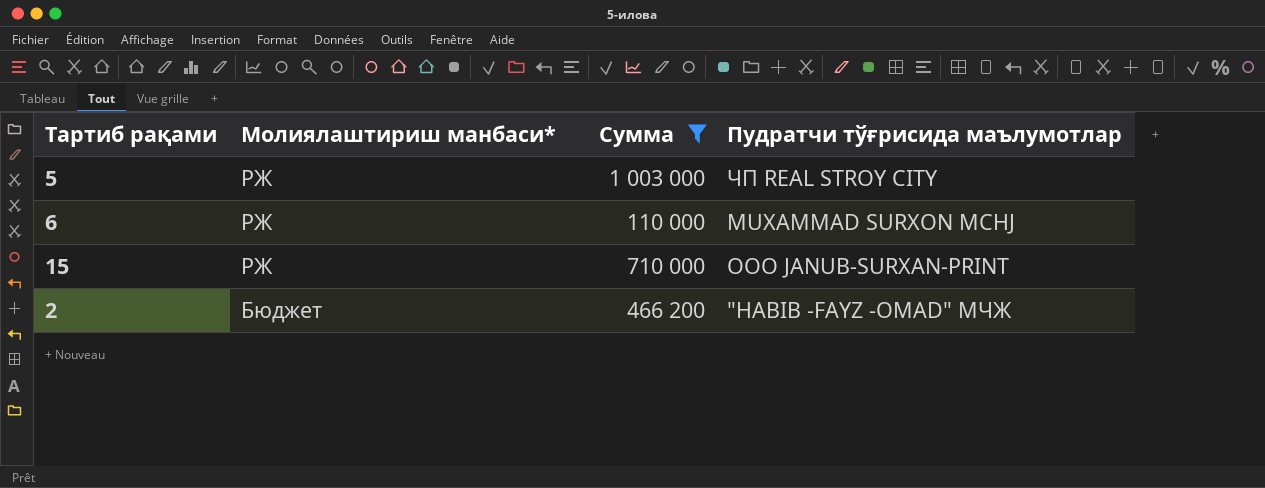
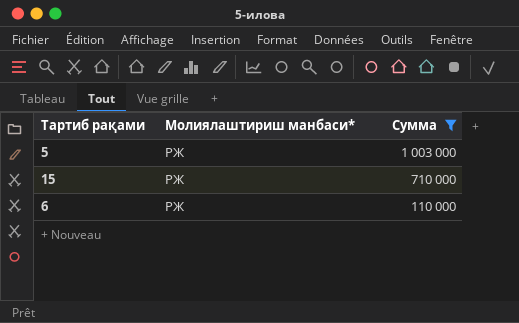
row order: Молиялаштириш манбаси* descending -> Сумма descending
column Пудратчи тўғрисида маълумотлар | position: 4 -> none
row 2: Бюджет | 466 200 | "HABIB -FAYZ -OMAD" МЧЖ -> none

